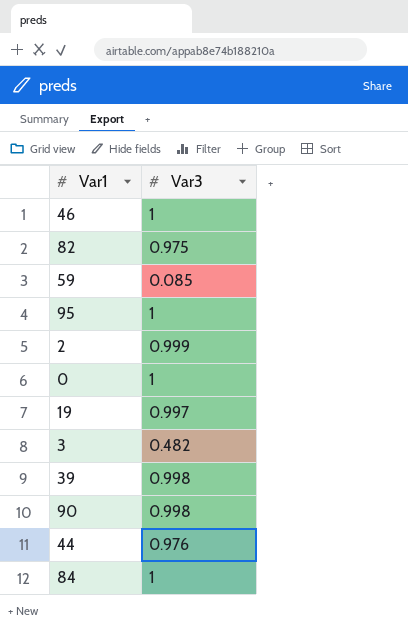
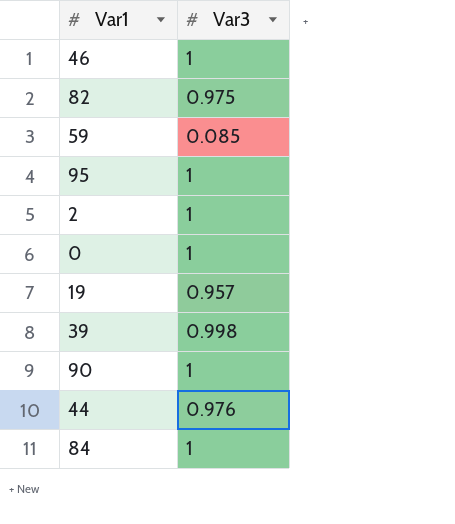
row 3: 0.482 -> none
2 | Var3: 0.999 -> 1
19 | Var3: 0.997 -> 0.957
90 | Var3: 0.998 -> 1

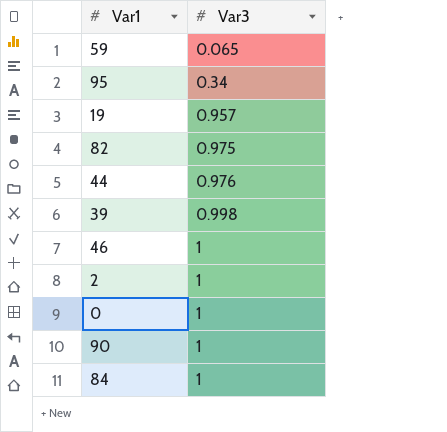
row order: none -> Var3 ascending
59 | Var3: 0.085 -> 0.065
95 | Var3: 1 -> 0.34

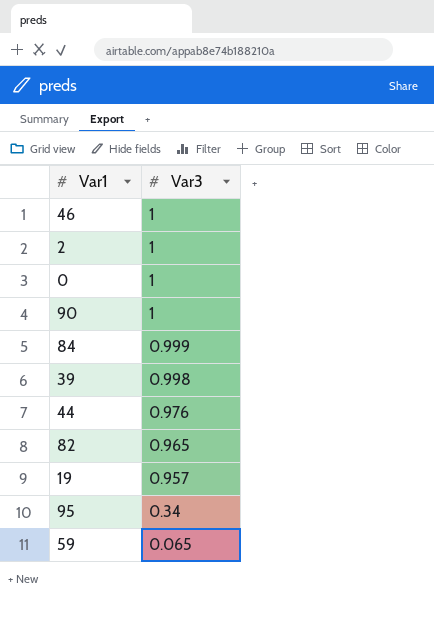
row order: Var3 ascending -> Var3 descending
84 | Var3: 1 -> 0.999
82 | Var3: 0.975 -> 0.965

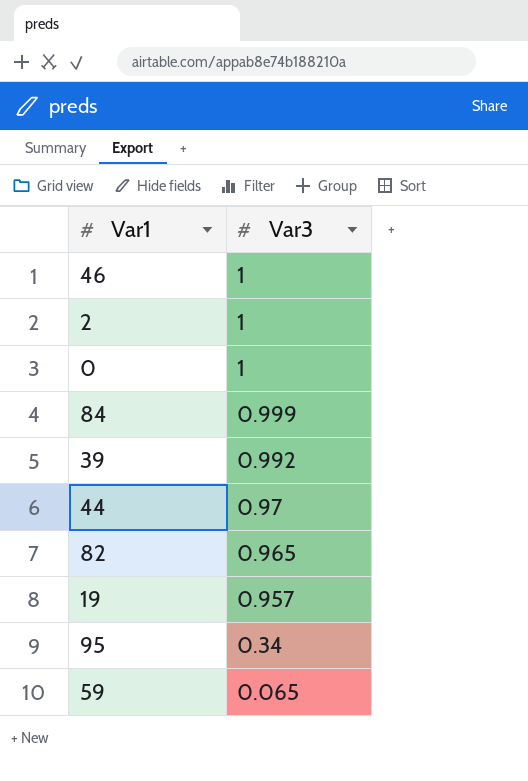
row 90: 1 -> none
39 | Var3: 0.998 -> 0.992
44 | Var3: 0.976 -> 0.97

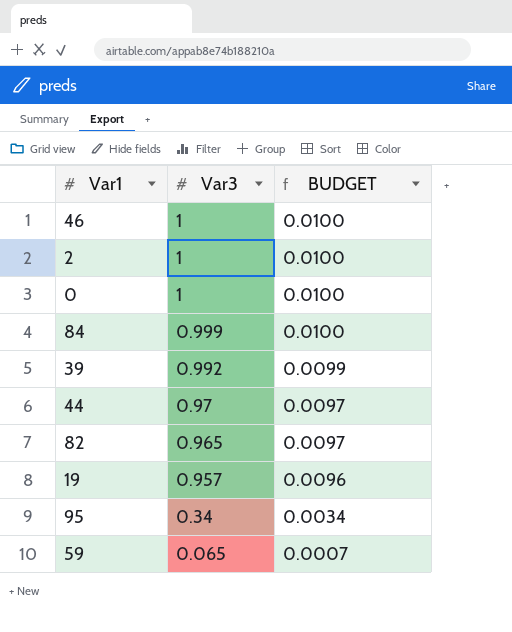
column BUDGET | formula: none -> [Var3] * 0.01

